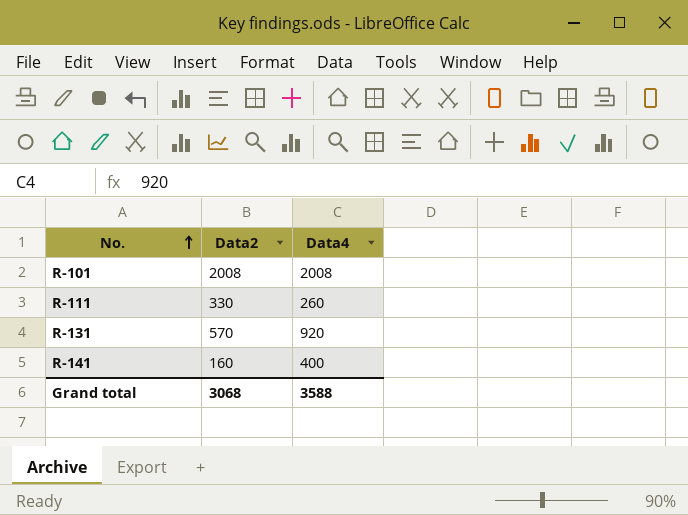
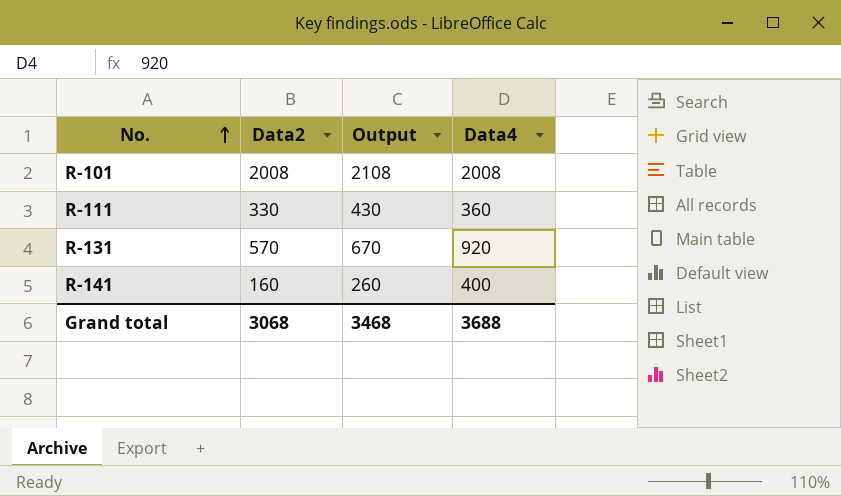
column Output | formula: none -> [Data2] + 100
R-111 | Data4: 260 -> 360
Grand total | Data4: 3588 -> 3688

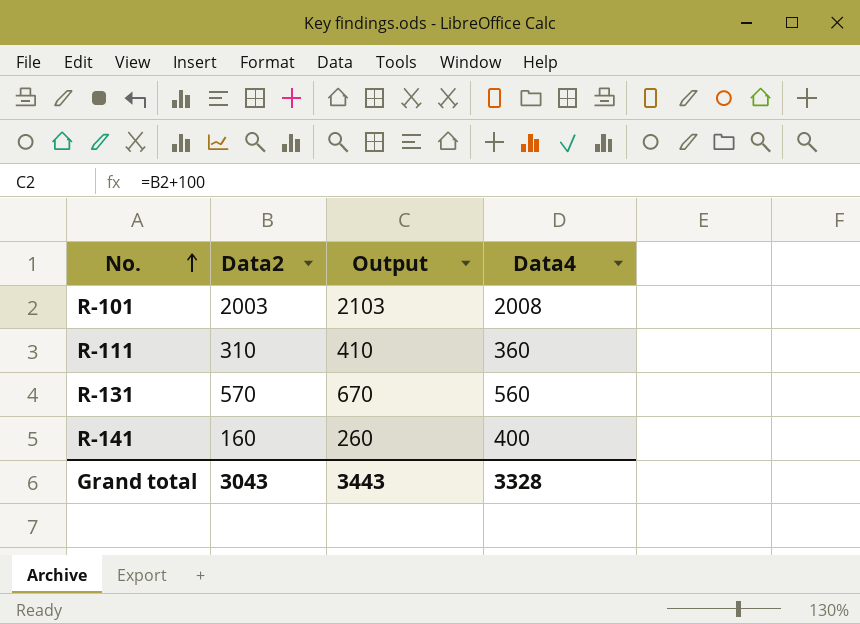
R-101 | Data2: 2008 -> 2003
R-101 | Output: 2108 -> 2103
R-111 | Data2: 330 -> 310
R-111 | Output: 430 -> 410
R-131 | Data4: 920 -> 560
Grand total | Data2: 3068 -> 3043
Grand total | Output: 3468 -> 3443
Grand total | Data4: 3688 -> 3328

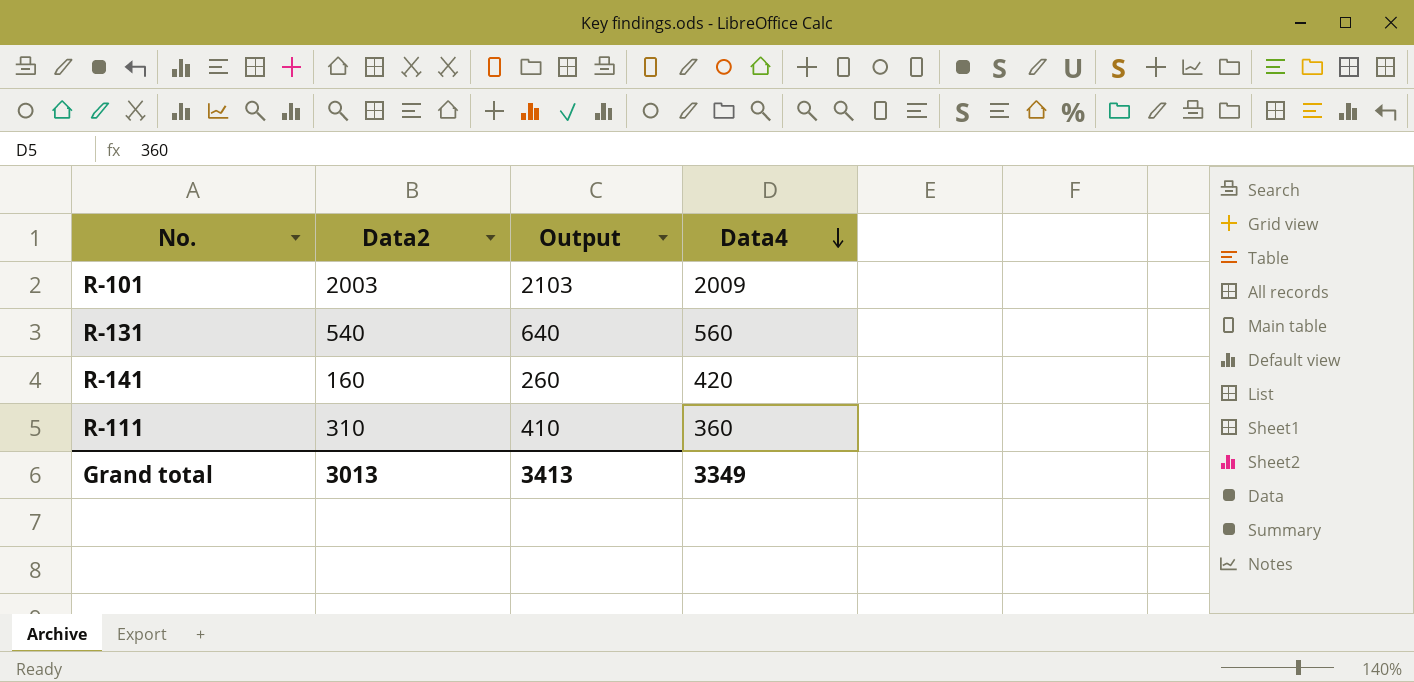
row order: No. ascending -> Data4 descending
R-101 | Data4: 2008 -> 2009
R-131 | Data2: 570 -> 540
R-131 | Output: 670 -> 640
R-141 | Data4: 400 -> 420
Grand total | Data2: 3043 -> 3013
Grand total | Output: 3443 -> 3413
Grand total | Data4: 3328 -> 3349

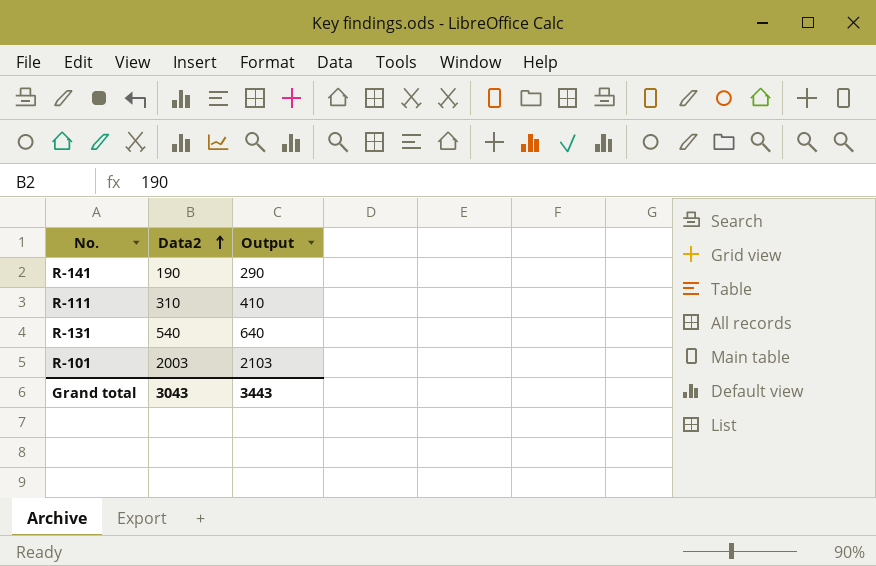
row order: Data4 descending -> Data2 ascending
column Data4 | position: 4 -> none
R-141 | Data2: 160 -> 190
R-141 | Output: 260 -> 290
Grand total | Data2: 3013 -> 3043
Grand total | Output: 3413 -> 3443

